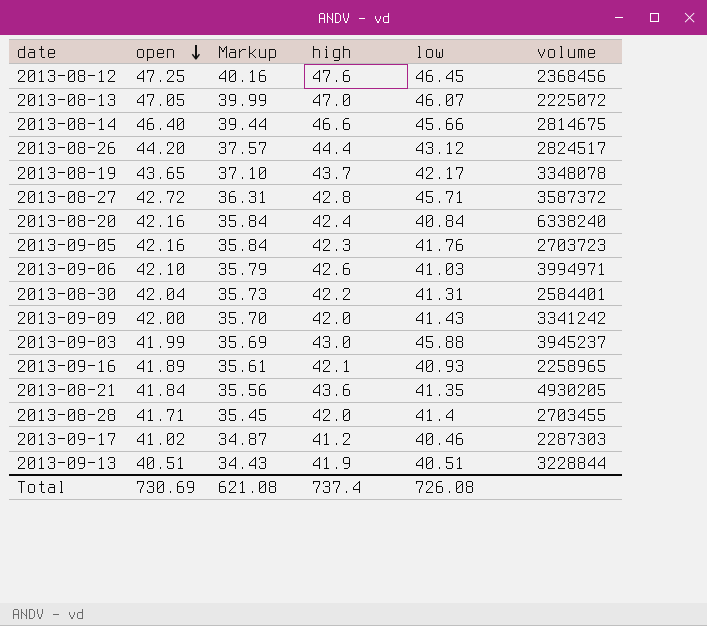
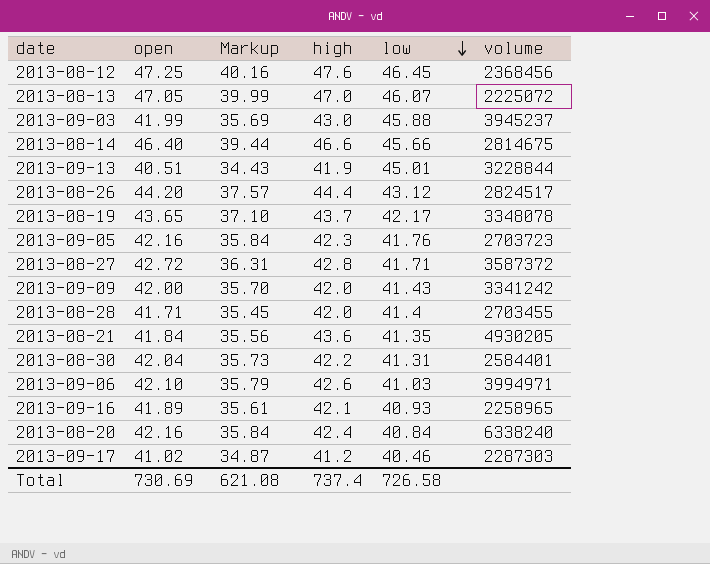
row order: open descending -> low descending
2013-09-13 | low: 40.51 -> 45.01
2013-08-27 | low: 45.71 -> 41.71
Total | low: 726.08 -> 726.58

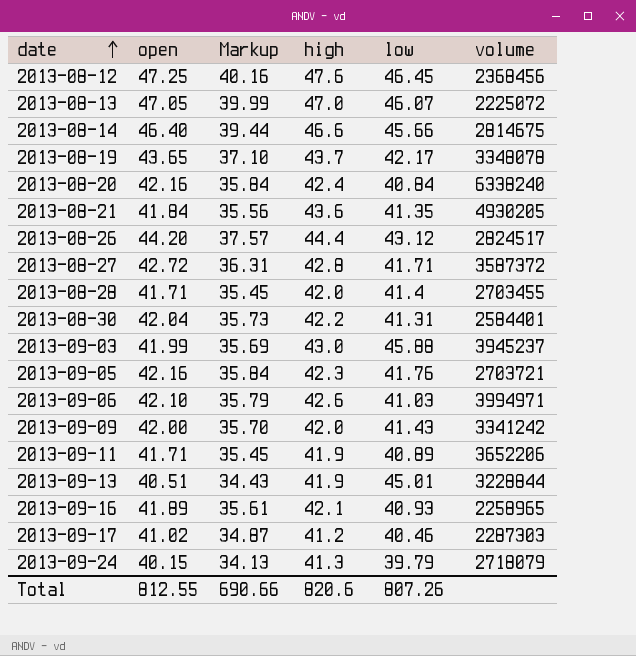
row order: low descending -> date ascending
2013-09-05 | volume: 2703723 -> 2703721
row 2013-09-11: none -> 41.71 | 35.45 | 41.9 | 40.89 | 3652206
row 2013-09-24: none -> 40.15 | 34.13 | 41.3 | 39.79 | 2718079
Total | open: 730.69 -> 812.55
Total | Markup: 621.08 -> 690.66
Total | high: 737.4 -> 820.6
Total | low: 726.58 -> 807.26

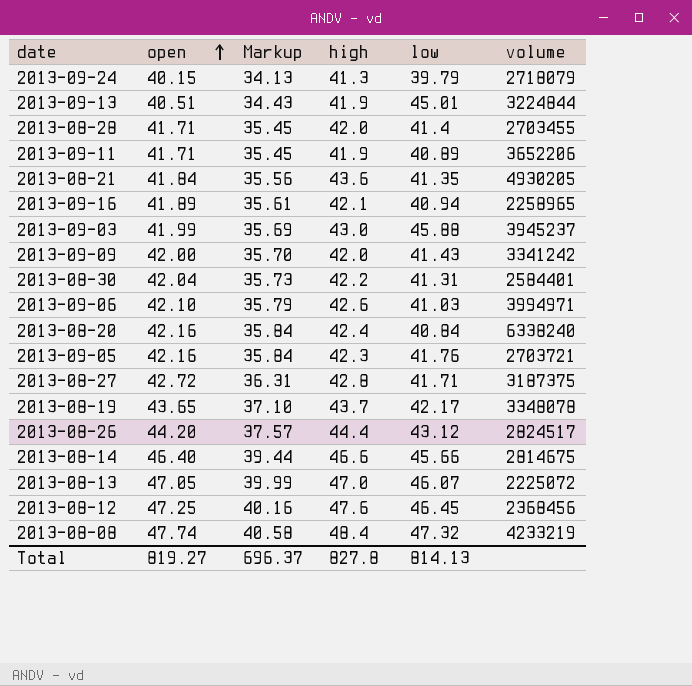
row order: date ascending -> open ascending
row 2013-09-17: 41.02 | 34.87 | 41.2 | 40.46 | 2287303 -> none
2013-09-13 | volume: 3228844 -> 3224844
2013-09-16 | low: 40.93 -> 40.94
2013-08-27 | volume: 3587372 -> 3187375
row 2013-08-08: none -> 47.74 | 40.58 | 48.4 | 47.32 | 4233219
Total | open: 812.55 -> 819.27
Total | Markup: 690.66 -> 696.37
Total | high: 820.6 -> 827.8
Total | low: 807.26 -> 814.13

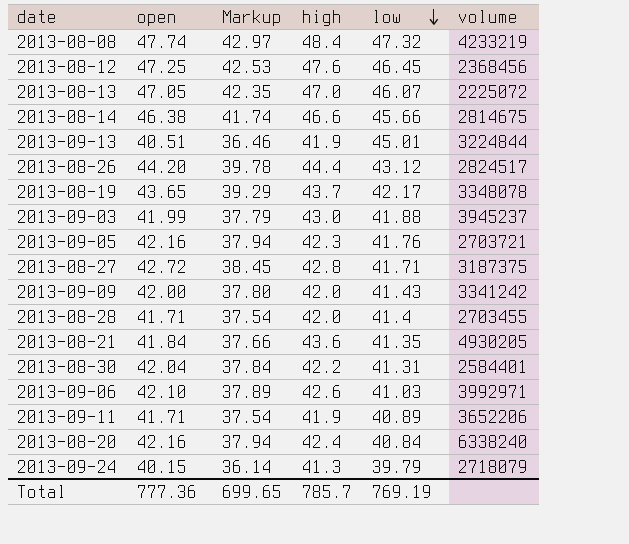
row order: open ascending -> low descending
column Markup | formula: [open] * 0.85 -> [open] * 0.9
row 2013-09-16: 41.89 | 35.61 | 42.1 | 40.94 | 2258965 -> none
2013-08-14 | open: 46.40 -> 46.38
2013-09-03 | low: 45.88 -> 41.88
2013-09-06 | volume: 3994971 -> 3992971
Total | open: 819.27 -> 777.36
Total | Markup: 696.37 -> 699.65
Total | high: 827.8 -> 785.7
Total | low: 814.13 -> 769.19

